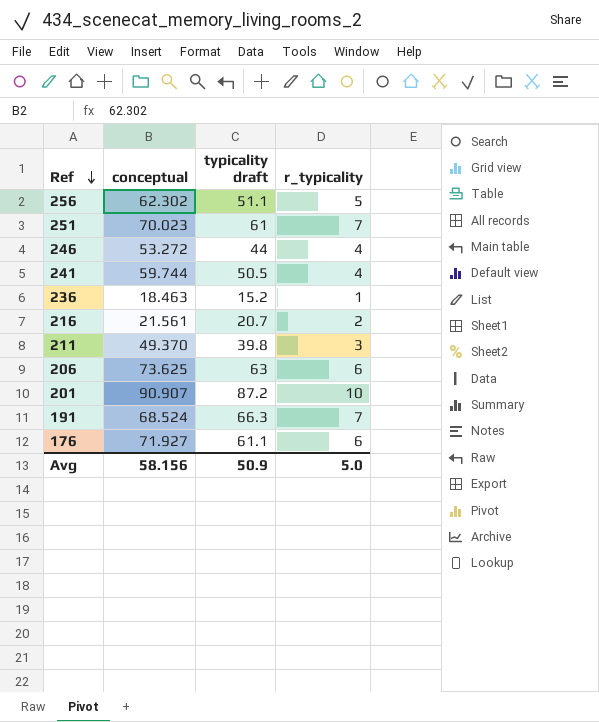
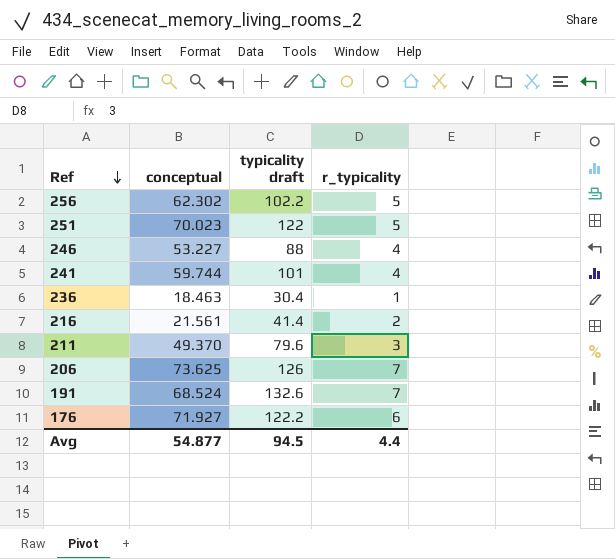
row 201: 90.907 | 87.2 | 10 -> none
256 | typicality draft: 51.1 -> 102.2
251 | typicality draft: 61 -> 122
251 | r_typicality: 7 -> 5
246 | conceptual: 53.272 -> 53.227
246 | typicality draft: 44 -> 88
241 | typicality draft: 50.5 -> 101
236 | typicality draft: 15.2 -> 30.4
216 | typicality draft: 20.7 -> 41.4
211 | typicality draft: 39.8 -> 79.6
206 | typicality draft: 63 -> 126
206 | r_typicality: 6 -> 7
191 | typicality draft: 66.3 -> 132.6
176 | typicality draft: 61.1 -> 122.2
Avg | conceptual: 58.156 -> 54.877
Avg | typicality draft: 50.9 -> 94.5
Avg | r_typicality: 5.0 -> 4.4

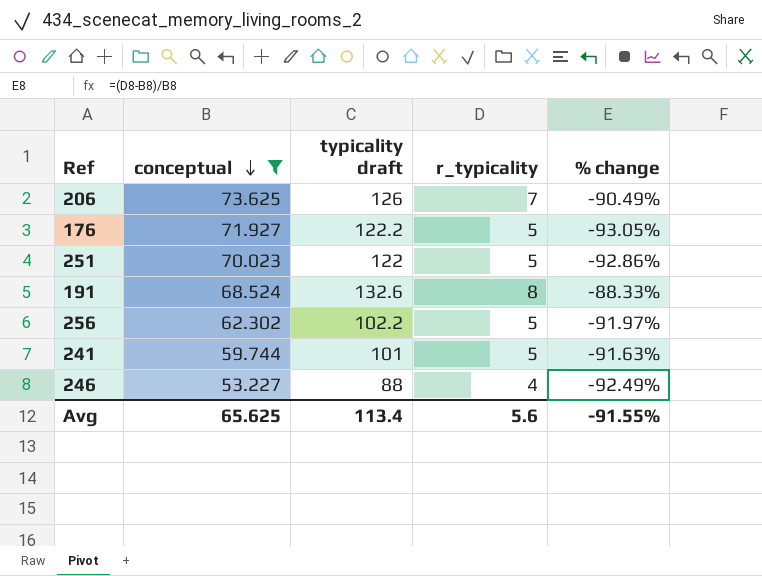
filter: none -> conceptual >= 53.227
row order: Ref descending -> conceptual descending
column % change | formula: none -> ([r_typicality] - [conceptual]) / [conceptual]
176 | r_typicality: 6 -> 5
191 | r_typicality: 7 -> 8
241 | r_typicality: 4 -> 5
Avg | conceptual: 54.877 -> 65.625
Avg | typicality draft: 94.5 -> 113.4
Avg | r_typicality: 4.4 -> 5.6

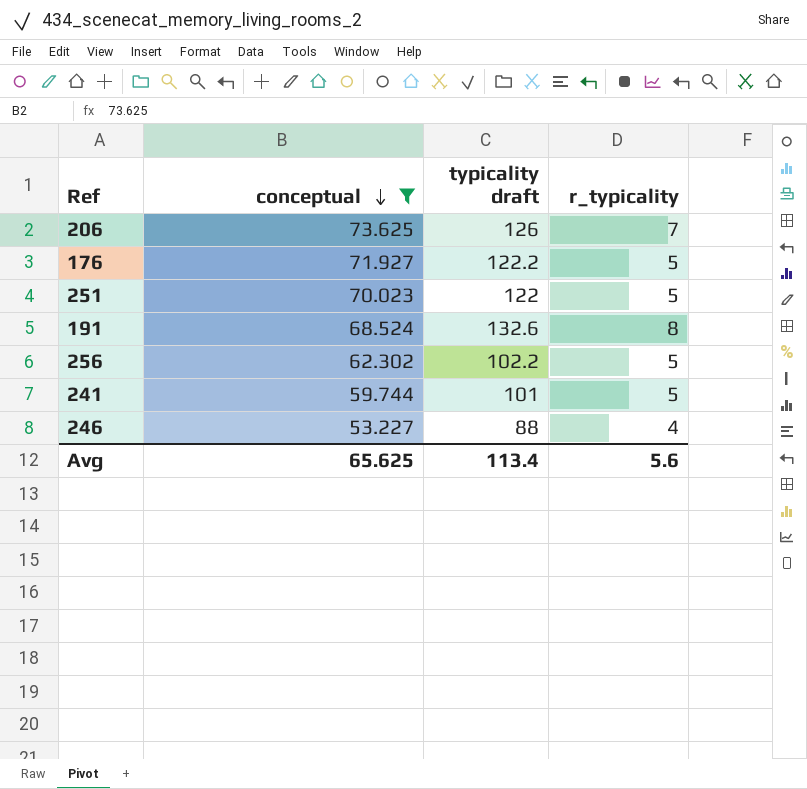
column % change | formula: ([r_typicality] - [conceptual]) / [conceptual] -> none

